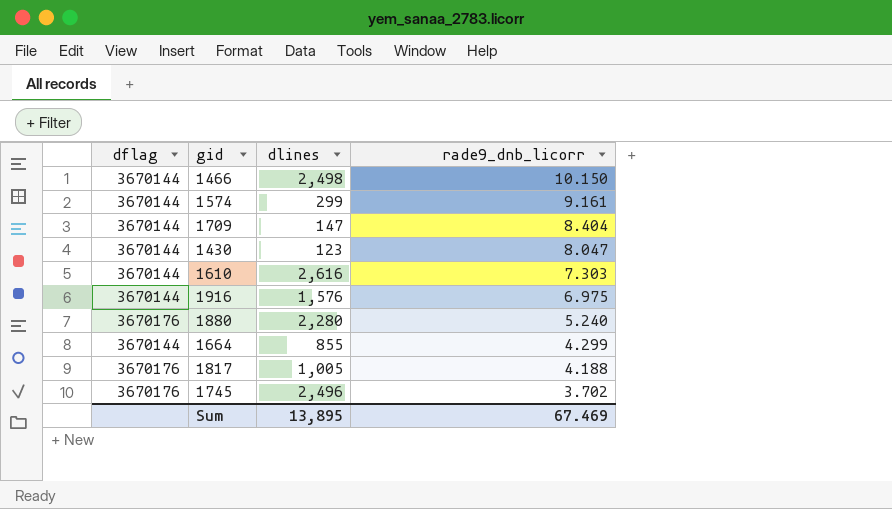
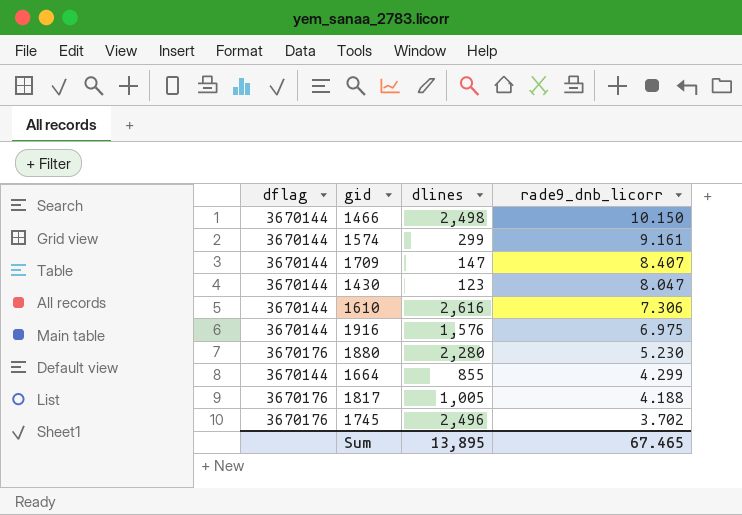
1709 | rade9_dnb_licorr: 8.404 -> 8.407
1610 | rade9_dnb_licorr: 7.303 -> 7.306
1880 | rade9_dnb_licorr: 5.240 -> 5.230
Sum | rade9_dnb_licorr: 67.469 -> 67.465

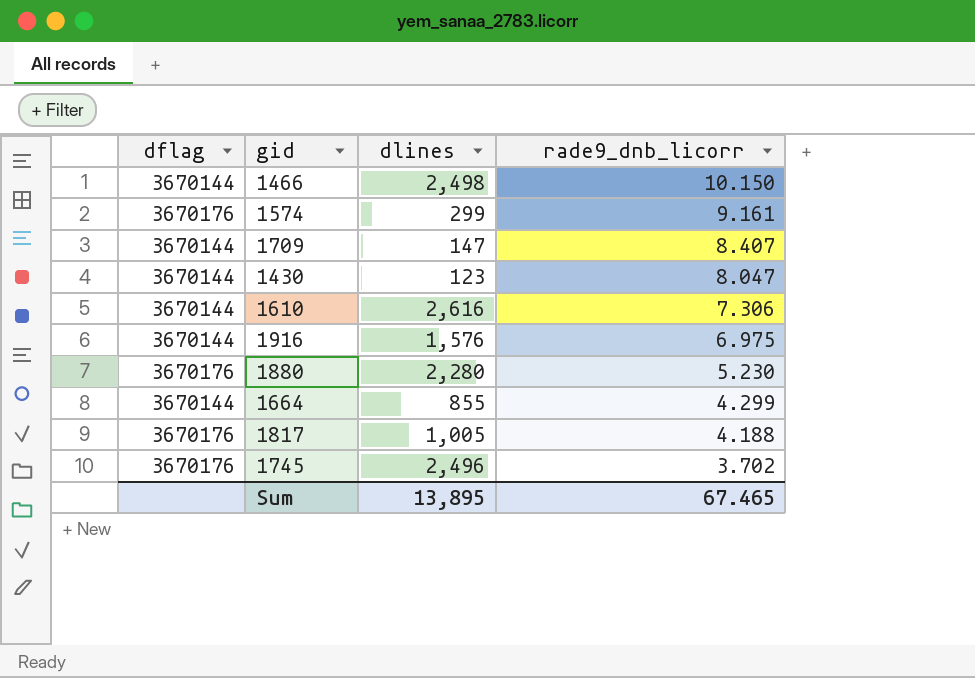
1574 | dflag: 3670144 -> 3670176

